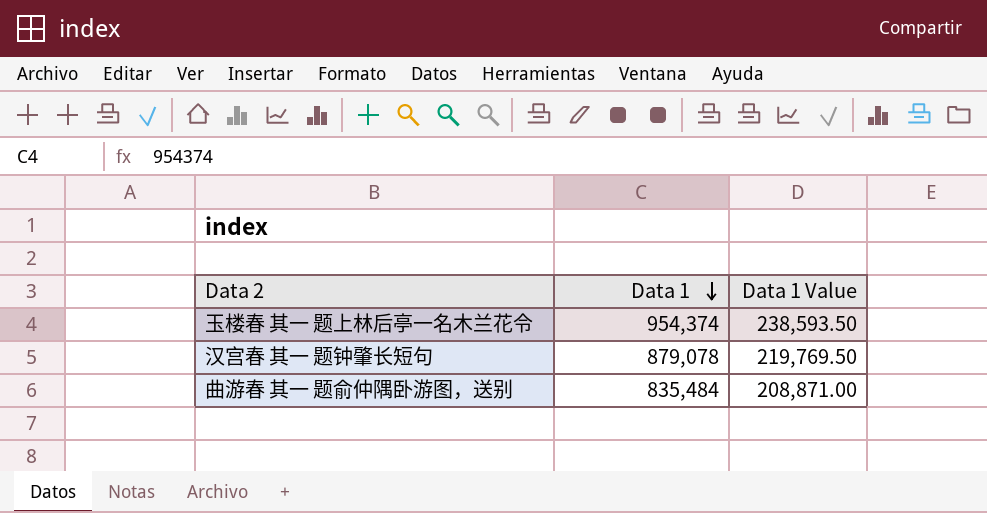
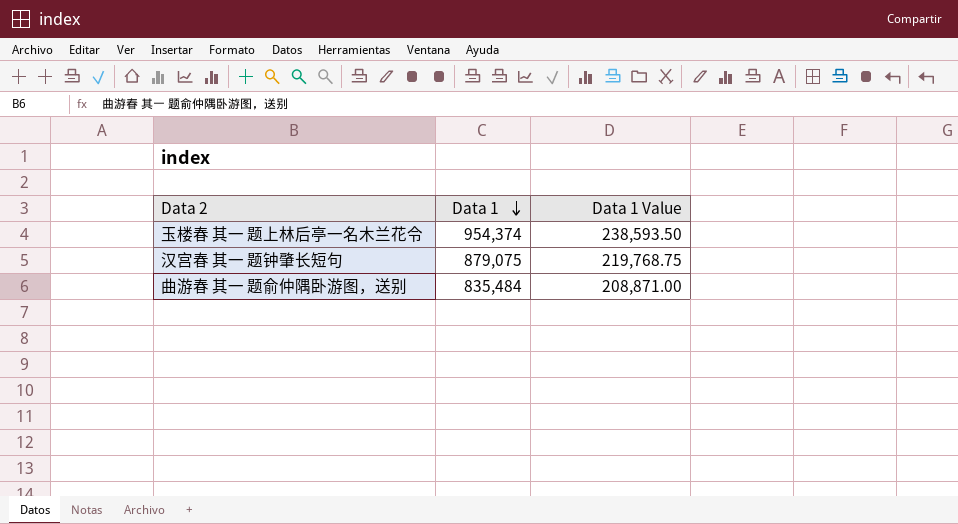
汉宫春 其一 题钟肇长短句 | Data 1: 879,078 -> 879,075
汉宫春 其一 题钟肇长短句 | Data 1 Value: 219,769.50 -> 219,768.75

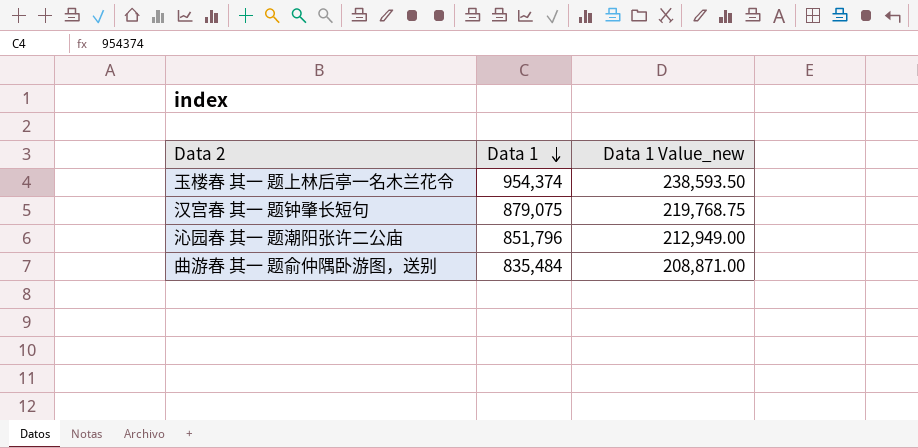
column name: Data 1 Value -> Data 1 Value_new
row 沁园春 其一 题潮阳张许二公庙: none -> 851,796 | 212,949.00

